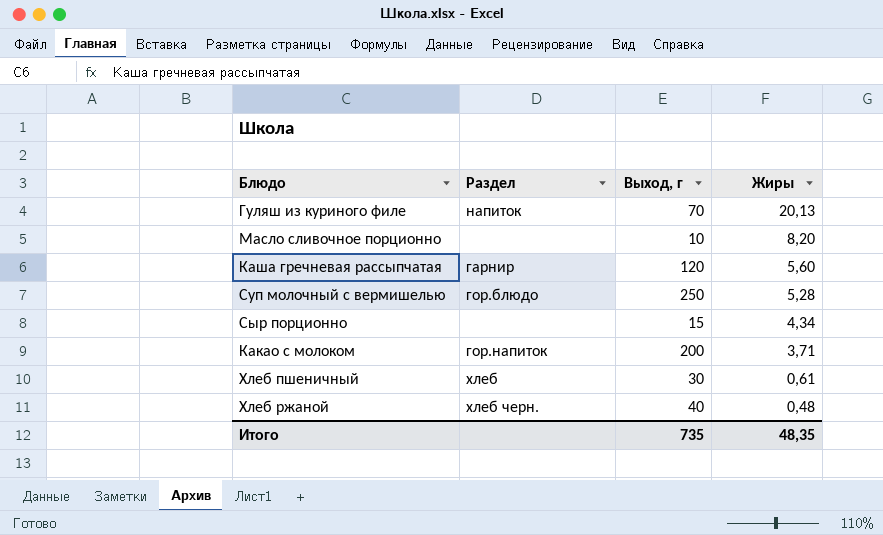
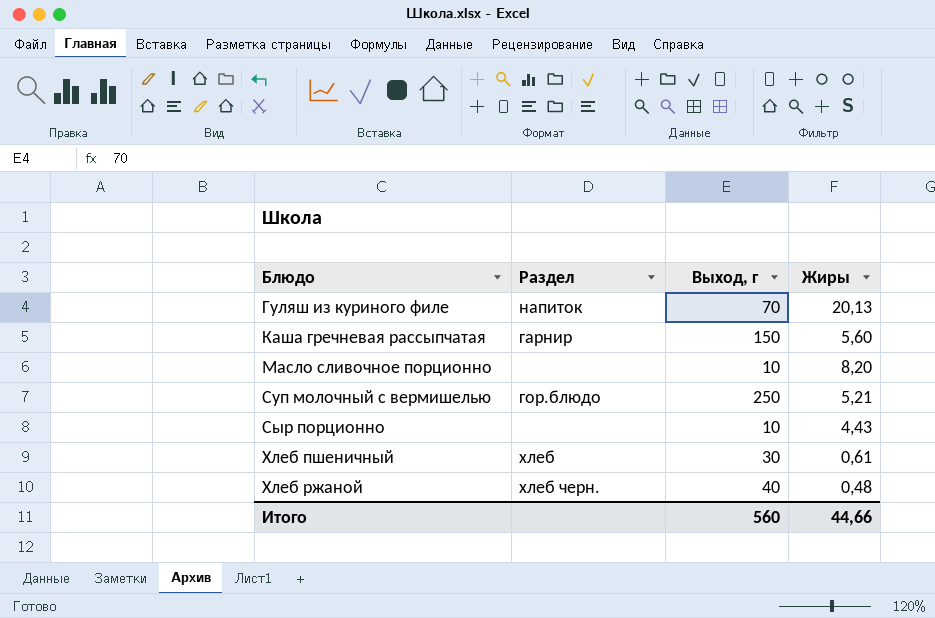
row order: Жиры descending -> Блюдо ascending
row Какао с молоком: гор.напиток | 200 | 3,71 -> none
Каша гречневая рассыпчатая | Выход, г: 120 -> 150
Суп молочный с вермишелью | Жиры: 5,28 -> 5,21
Сыр порционно | Выход, г: 15 -> 10
Сыр порционно | Жиры: 4,34 -> 4,43
Итого | Выход, г: 735 -> 560
Итого | Жиры: 48,35 -> 44,66

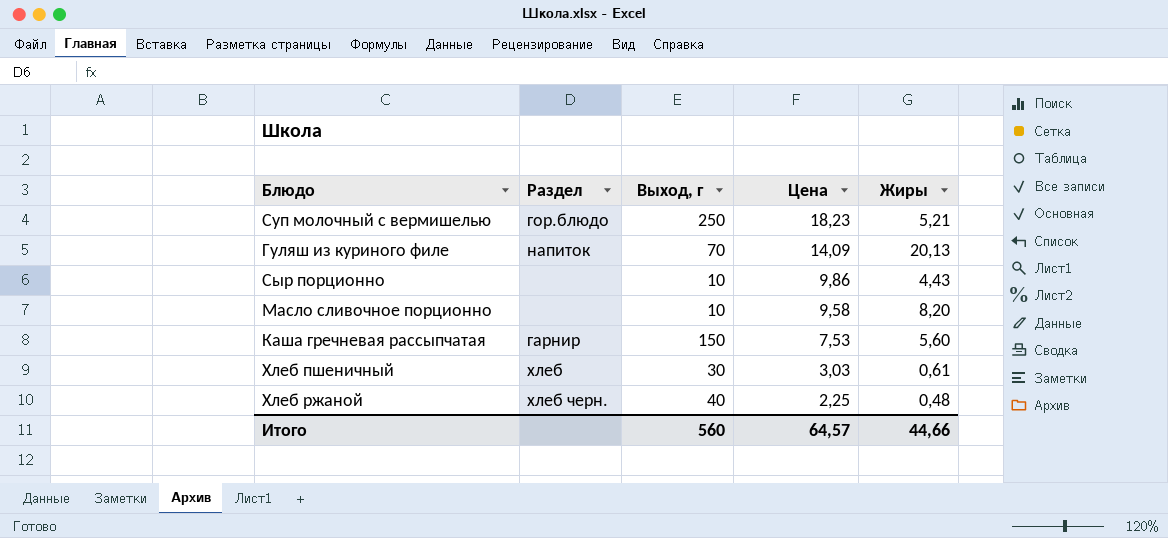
row order: Блюдо ascending -> Цена descending
column Цена | position: none -> 4

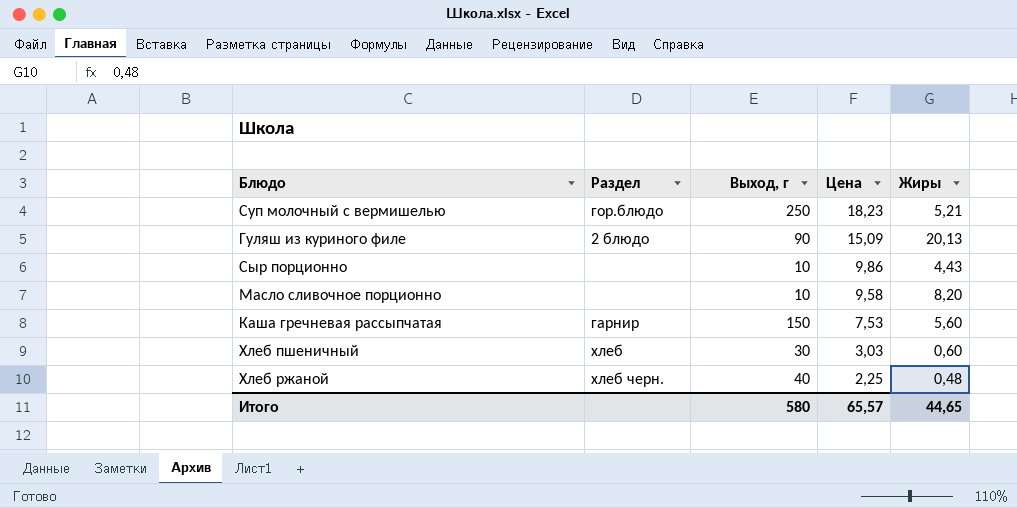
Гуляш из куриного филе | Раздел: напиток -> 2 блюдо
Гуляш из куриного филе | Выход, г: 70 -> 90
Гуляш из куриного филе | Цена: 14,09 -> 15,09
Хлеб пшеничный | Жиры: 0,61 -> 0,60
Итого | Выход, г: 560 -> 580
Итого | Цена: 64,57 -> 65,57
Итого | Жиры: 44,66 -> 44,65

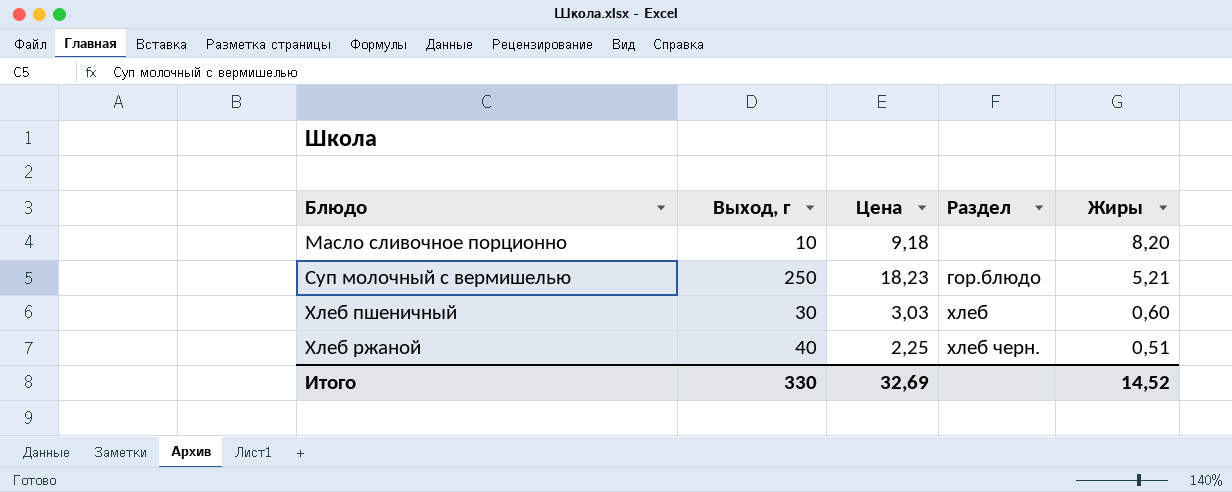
row order: Цена descending -> Блюдо ascending
column Раздел | position: 2 -> 4
row Гуляш из куриного филе: 2 блюдо | 90 | 15,09 | 20,13 -> none
row Сыр порционно: none | 10 | 9,86 | 4,43 -> none
row Каша гречневая рассыпчатая: гарнир | 150 | 7,53 | 5,60 -> none
Масло сливочное порционно | Цена: 9,58 -> 9,18
Хлеб ржаной | Жиры: 0,48 -> 0,51
Итого | Выход, г: 580 -> 330
Итого | Цена: 65,57 -> 32,69
Итого | Жиры: 44,65 -> 14,52

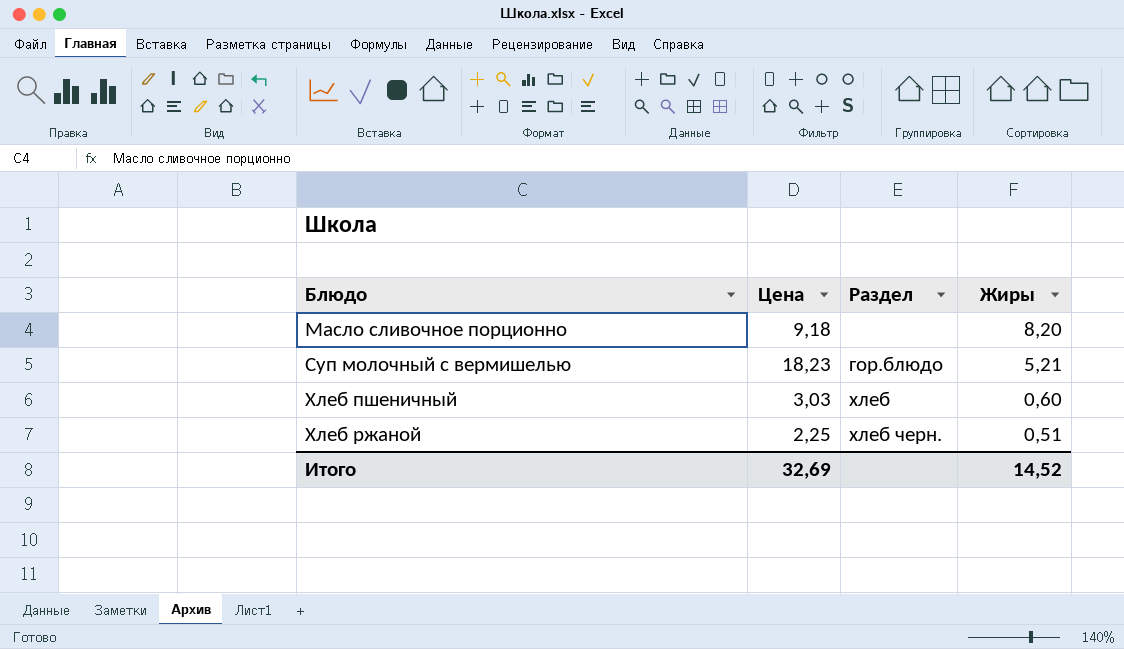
column Выход, г | position: 2 -> none

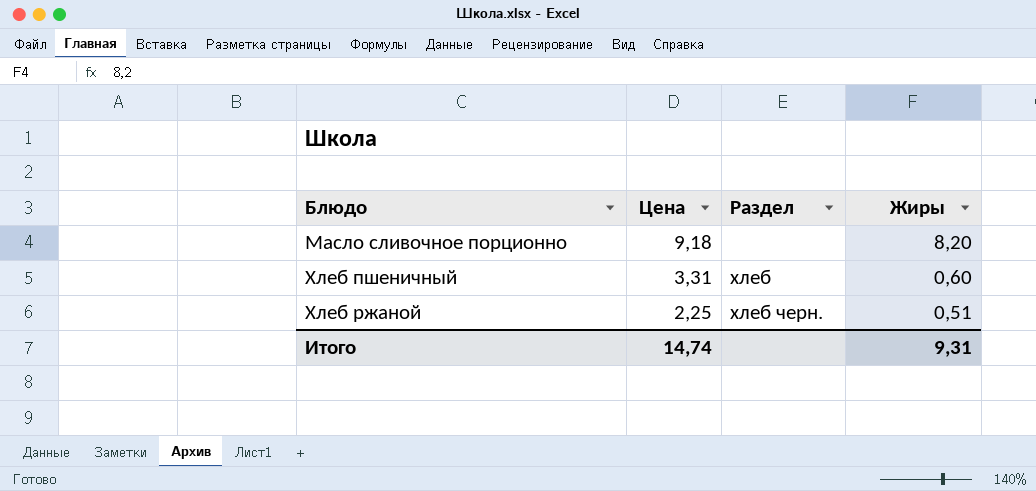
row Суп молочный с вермишелью: 18,23 | гор.блюдо | 5,21 -> none
Хлеб пшеничный | Цена: 3,03 -> 3,31
Итого | Цена: 32,69 -> 14,74
Итого | Жиры: 14,52 -> 9,31

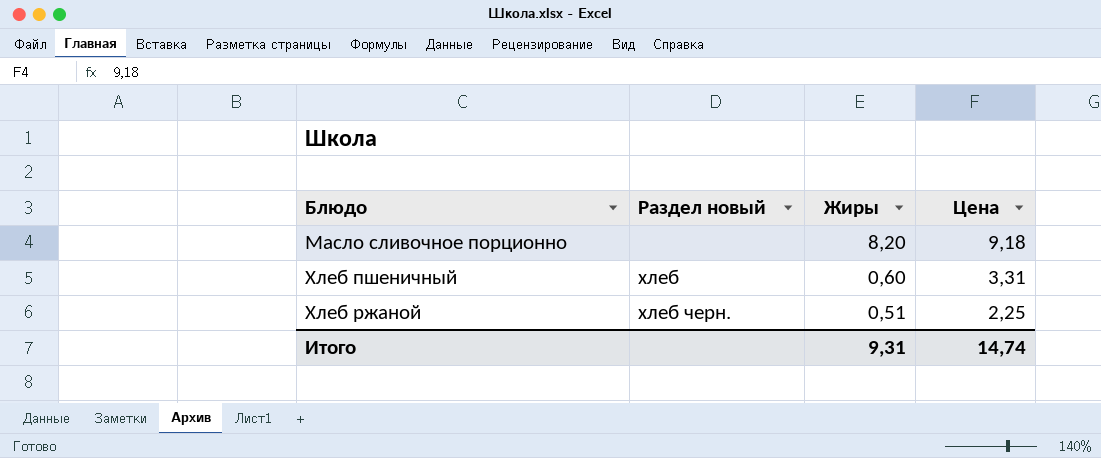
column name: Раздел -> Раздел новый
column Цена | position: 2 -> 4

